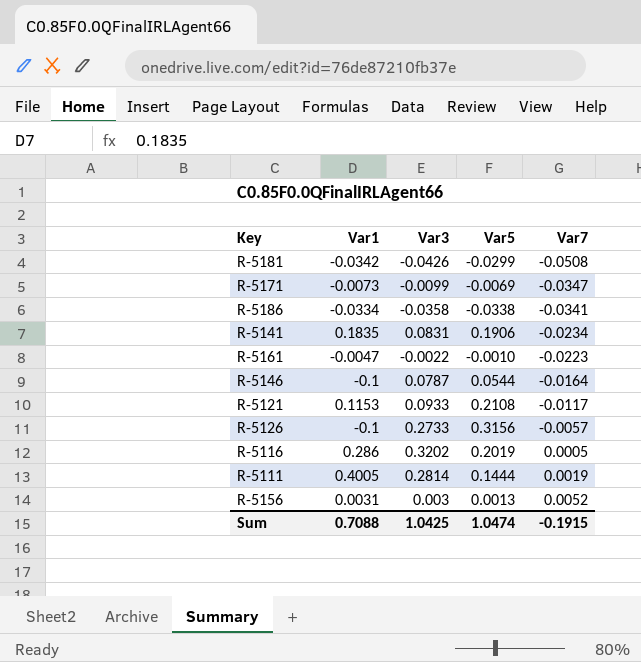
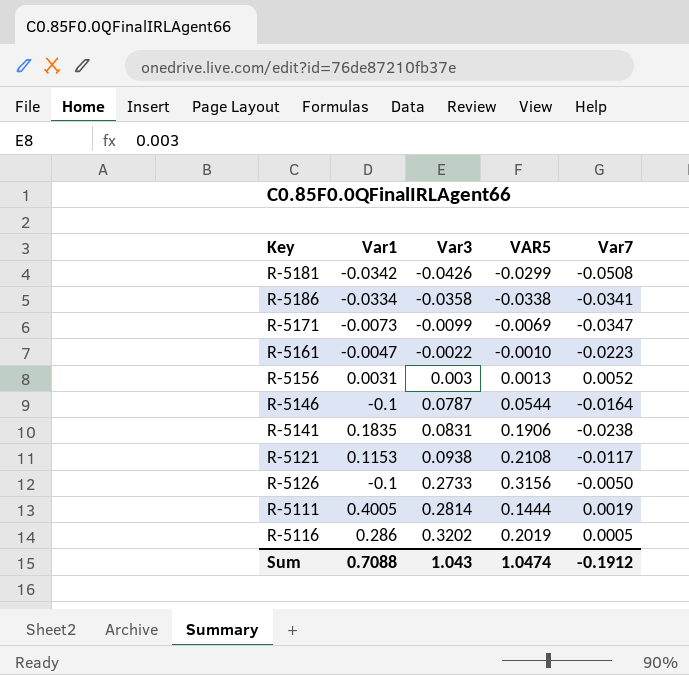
row order: Var7 ascending -> Var3 ascending
column name: Var5 -> VAR5
R-5141 | Var7: -0.0234 -> -0.0238
R-5121 | Var3: 0.0933 -> 0.0938
R-5126 | Var7: -0.0057 -> -0.0050
Sum | Var3: 1.0425 -> 1.043
Sum | Var7: -0.1915 -> -0.1912

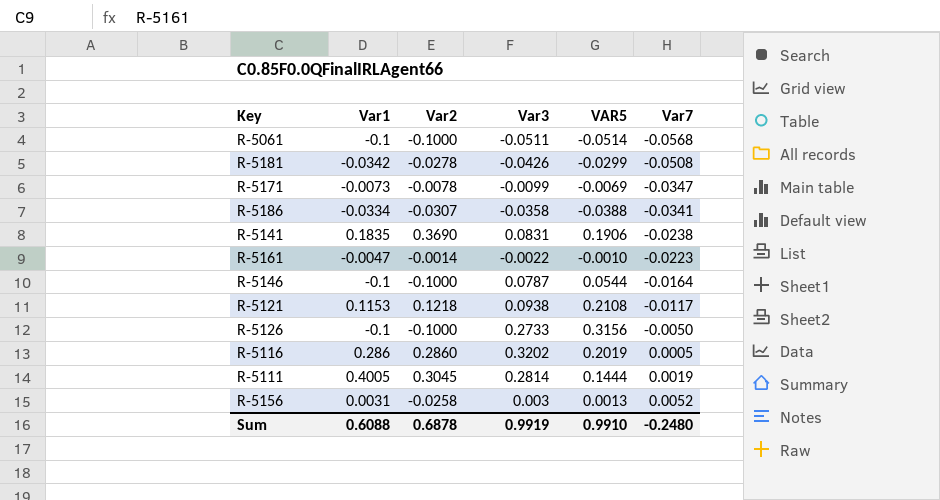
row order: Var3 ascending -> Var7 ascending
column Var2 | position: none -> 3
row R-5061: none -> -0.1 | -0.1000 | -0.0511 | -0.0514 | -0.0568
R-5186 | VAR5: -0.0338 -> -0.0388
Sum | Var1: 0.7088 -> 0.6088
Sum | Var3: 1.043 -> 0.9919
Sum | VAR5: 1.0474 -> 0.9910
Sum | Var7: -0.1912 -> -0.2480

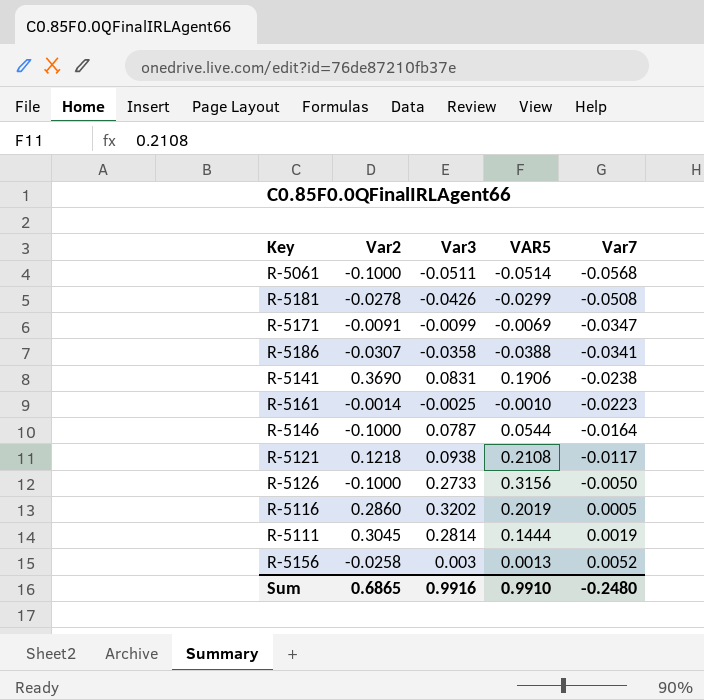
column Var1 | position: 2 -> none
R-5171 | Var2: -0.0078 -> -0.0091
R-5161 | Var3: -0.0022 -> -0.0025
Sum | Var2: 0.6878 -> 0.6865
Sum | Var3: 0.9919 -> 0.9916

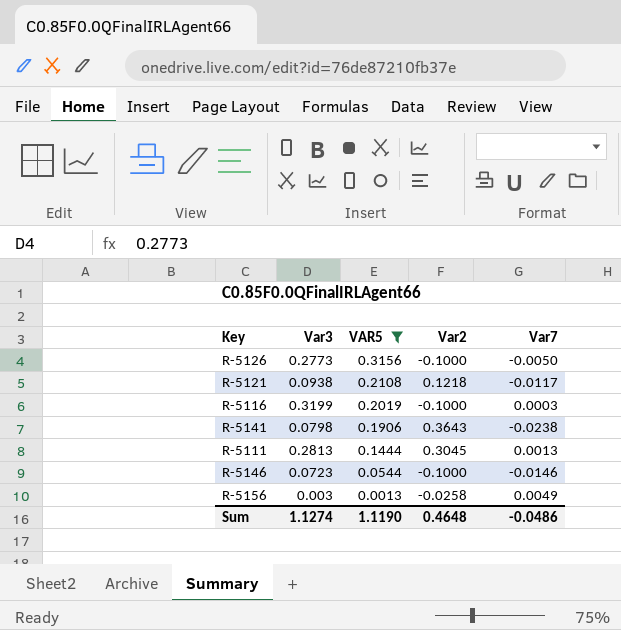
filter: none -> VAR5 >= 0.0013
row order: Var7 ascending -> VAR5 descending
column Var2 | position: 2 -> 4
R-5126 | Var3: 0.2733 -> 0.2773
R-5116 | Var3: 0.3202 -> 0.3199
R-5116 | Var2: 0.2860 -> -0.1000
R-5116 | Var7: 0.0005 -> 0.0003
R-5141 | Var3: 0.0831 -> 0.0798
R-5141 | Var2: 0.3690 -> 0.3643
R-5111 | Var3: 0.2814 -> 0.2813
R-5111 | Var7: 0.0019 -> 0.0013
R-5146 | Var3: 0.0787 -> 0.0723
R-5146 | Var7: -0.0164 -> -0.0146
R-5156 | Var7: 0.0052 -> 0.0049
Sum | Var3: 0.9916 -> 1.1274
Sum | VAR5: 0.9910 -> 1.1190
Sum | Var2: 0.6865 -> 0.4648
Sum | Var7: -0.2480 -> -0.0486

